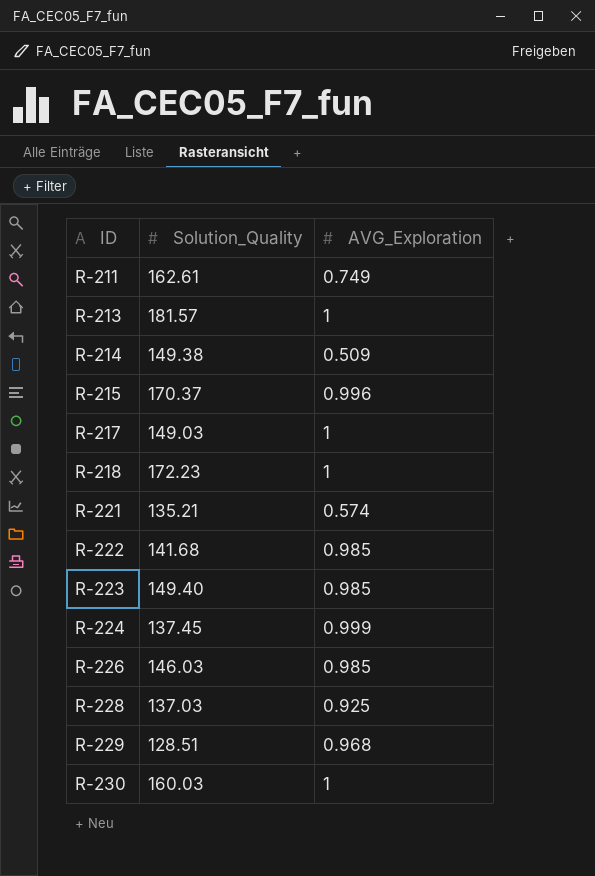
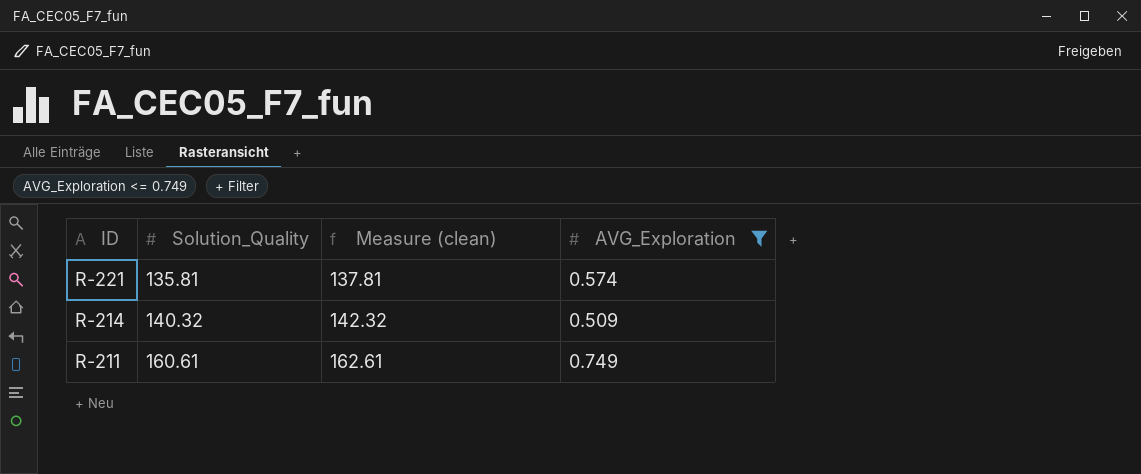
filter: none -> AVG_Exploration <= 0.749
row order: ID ascending -> ID descending
column Measure (clean) | formula: none -> [Solution_Quality] + 2
R-221 | Solution_Quality: 135.21 -> 135.81
R-214 | Solution_Quality: 149.38 -> 140.32
R-211 | Solution_Quality: 162.61 -> 160.61

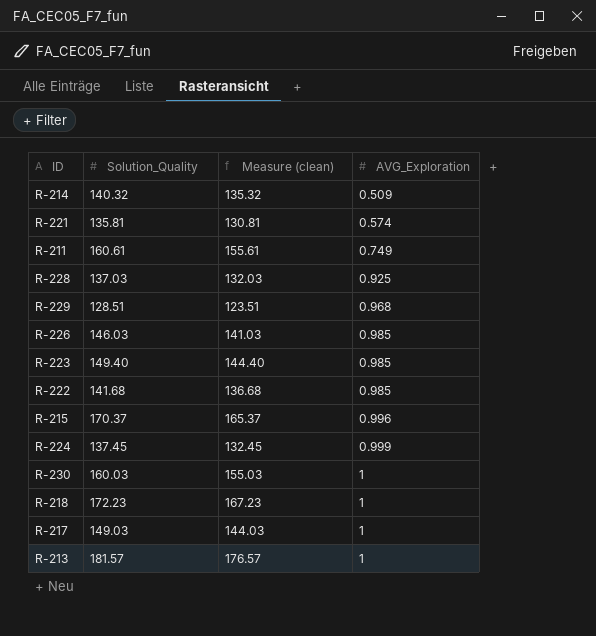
filter: AVG_Exploration <= 0.749 -> none
row order: ID descending -> AVG_Exploration ascending
column Measure (clean) | formula: [Solution_Quality] + 2 -> [Solution_Quality] - 5

